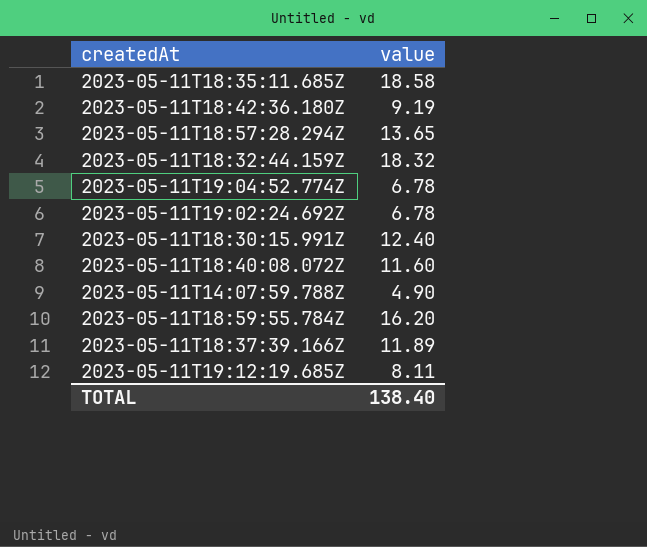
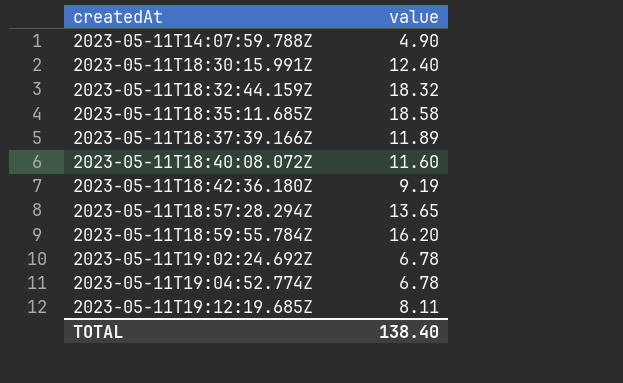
row order: none -> createdAt ascending

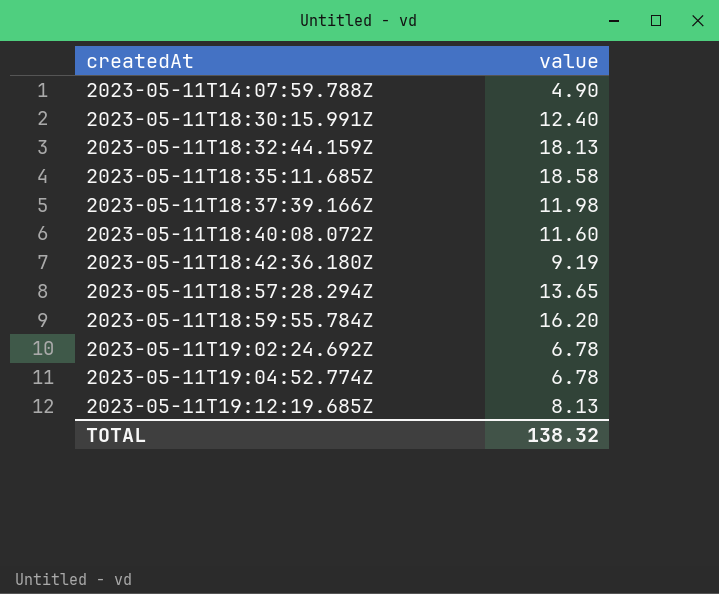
2023-05-11T18:32:44.159Z | value: 18.32 -> 18.13
2023-05-11T18:37:39.166Z | value: 11.89 -> 11.98
2023-05-11T19:12:19.685Z | value: 8.11 -> 8.13
TOTAL | value: 138.40 -> 138.32

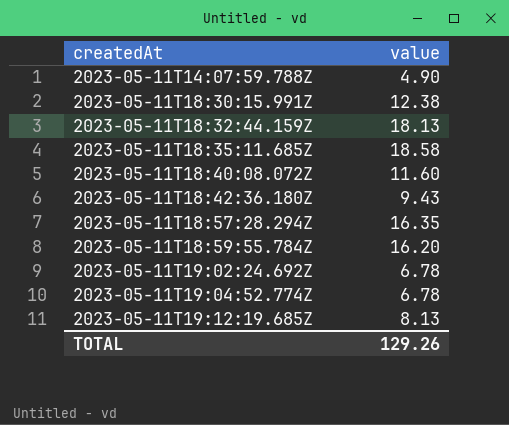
row 2023-05-11T18:37:39.166Z: 11.98 -> none
2023-05-11T18:30:15.991Z | value: 12.40 -> 12.38
2023-05-11T18:42:36.180Z | value: 9.19 -> 9.43
2023-05-11T18:57:28.294Z | value: 13.65 -> 16.35
TOTAL | value: 138.32 -> 129.26

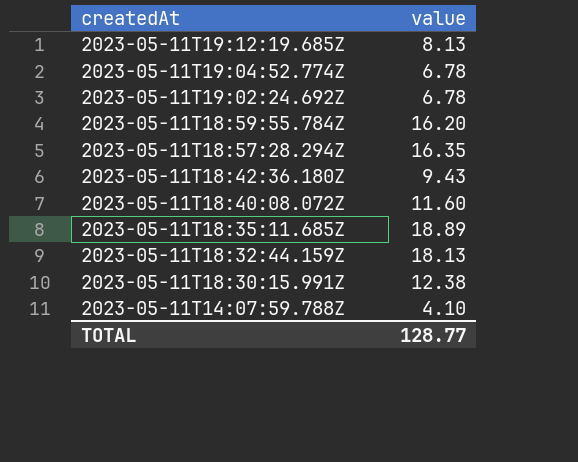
row order: createdAt ascending -> createdAt descending
2023-05-11T18:35:11.685Z | value: 18.58 -> 18.89
2023-05-11T14:07:59.788Z | value: 4.90 -> 4.10
TOTAL | value: 129.26 -> 128.77

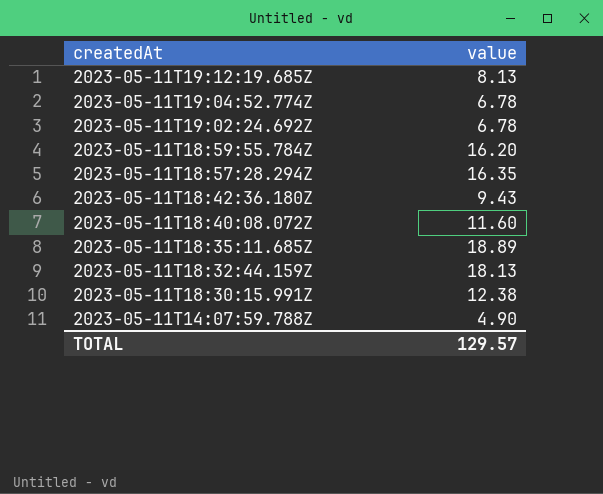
2023-05-11T14:07:59.788Z | value: 4.10 -> 4.90
TOTAL | value: 128.77 -> 129.57

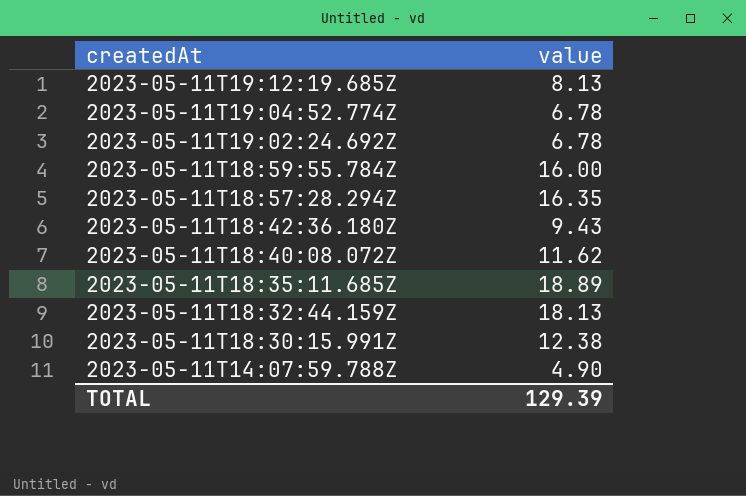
2023-05-11T18:59:55.784Z | value: 16.20 -> 16.00
2023-05-11T18:40:08.072Z | value: 11.60 -> 11.62
TOTAL | value: 129.57 -> 129.39

